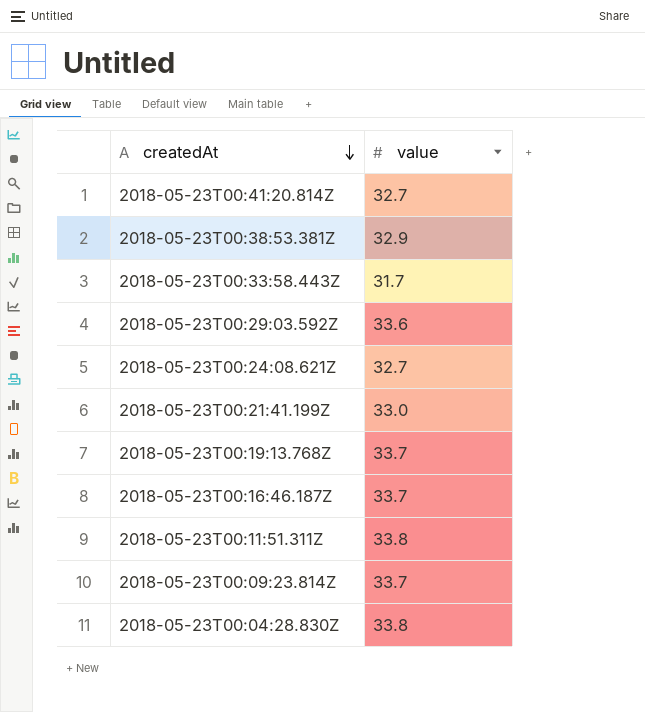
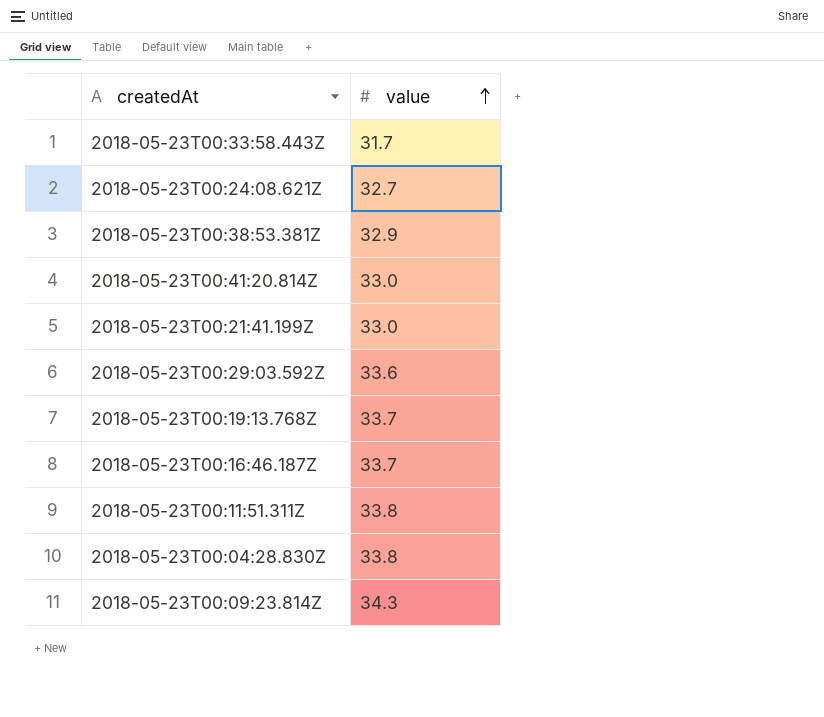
row order: createdAt descending -> value ascending
2018-05-23T00:41:20.814Z | value: 32.7 -> 33.0
2018-05-23T00:09:23.814Z | value: 33.7 -> 34.3

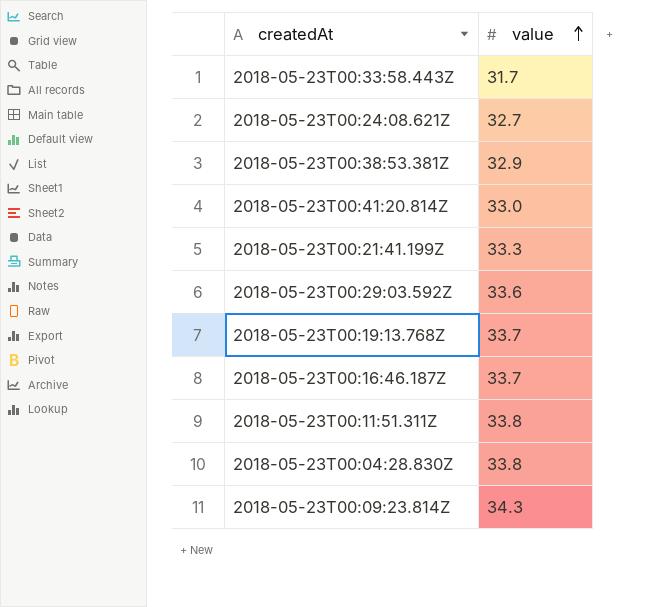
2018-05-23T00:21:41.199Z | value: 33.0 -> 33.3

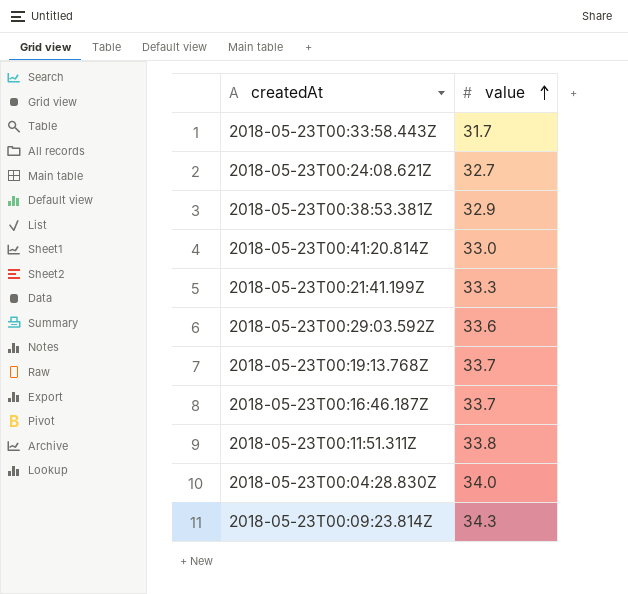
2018-05-23T00:04:28.830Z | value: 33.8 -> 34.0

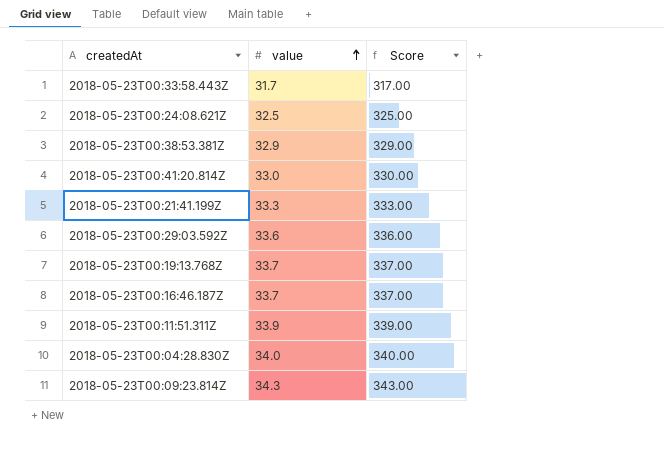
column Score | formula: none -> [value] * 10
2018-05-23T00:24:08.621Z | value: 32.7 -> 32.5
2018-05-23T00:11:51.311Z | value: 33.8 -> 33.9

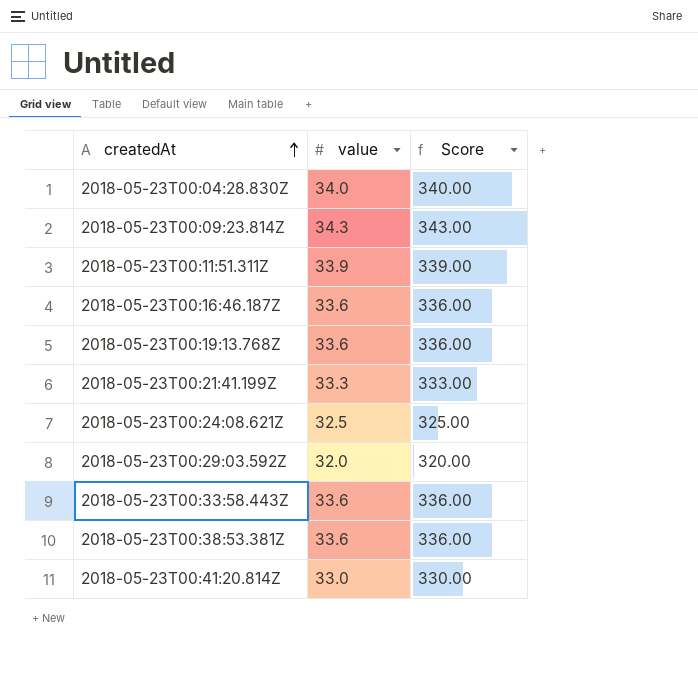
row order: value ascending -> createdAt ascending
2018-05-23T00:16:46.187Z | value: 33.7 -> 33.6
2018-05-23T00:16:46.187Z | Score: 337.00 -> 336.00
2018-05-23T00:19:13.768Z | value: 33.7 -> 33.6
2018-05-23T00:19:13.768Z | Score: 337.00 -> 336.00
2018-05-23T00:29:03.592Z | value: 33.6 -> 32.0
2018-05-23T00:29:03.592Z | Score: 336.00 -> 320.00
2018-05-23T00:33:58.443Z | value: 31.7 -> 33.6
2018-05-23T00:33:58.443Z | Score: 317.00 -> 336.00
2018-05-23T00:38:53.381Z | value: 32.9 -> 33.6
2018-05-23T00:38:53.381Z | Score: 329.00 -> 336.00

